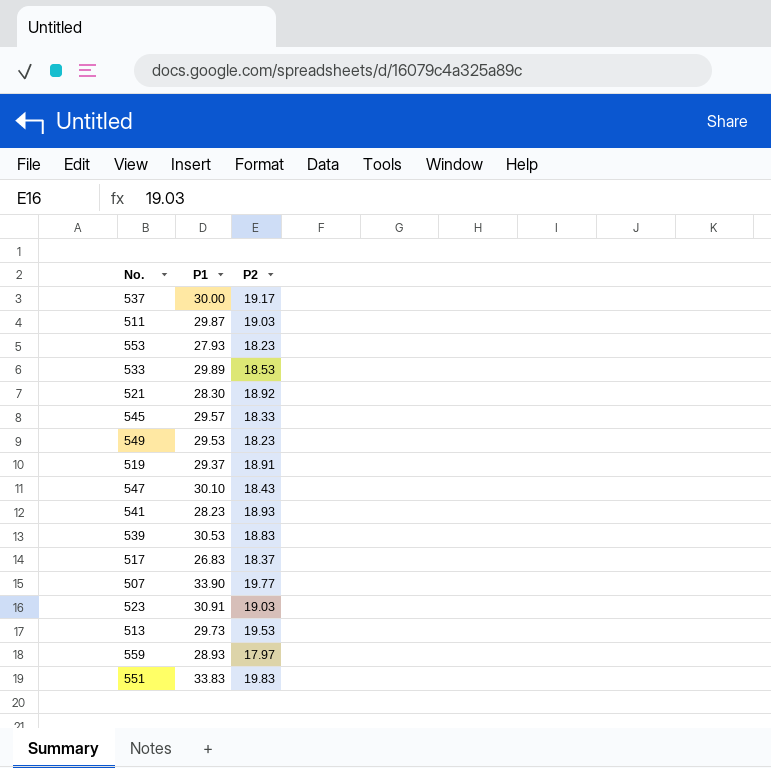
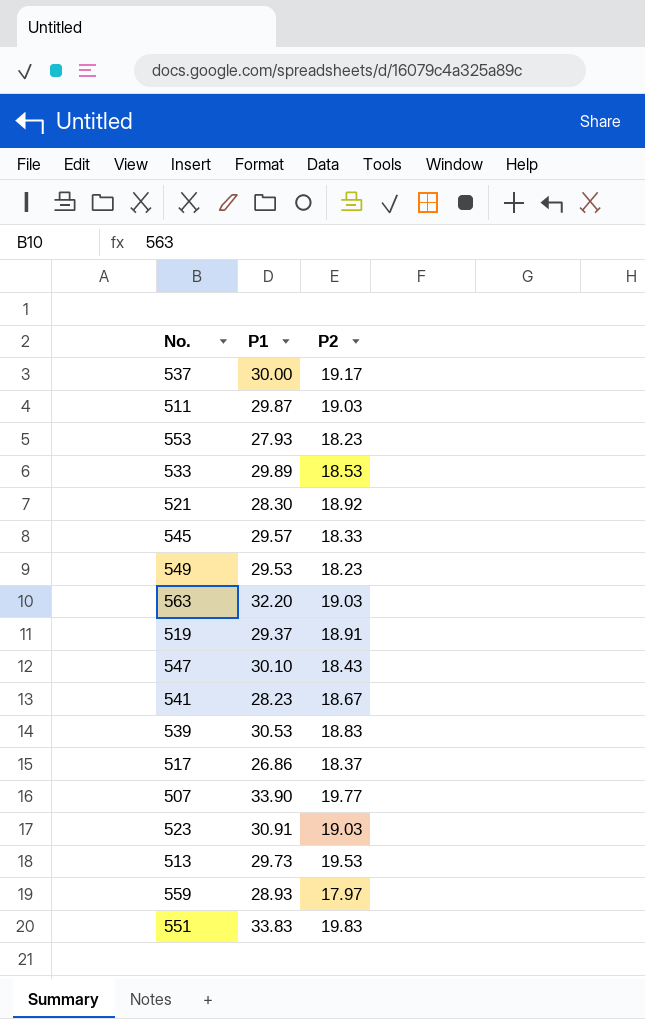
row 563: none -> 32.20 | 19.03
541 | P2: 18.93 -> 18.67
517 | P1: 26.83 -> 26.86

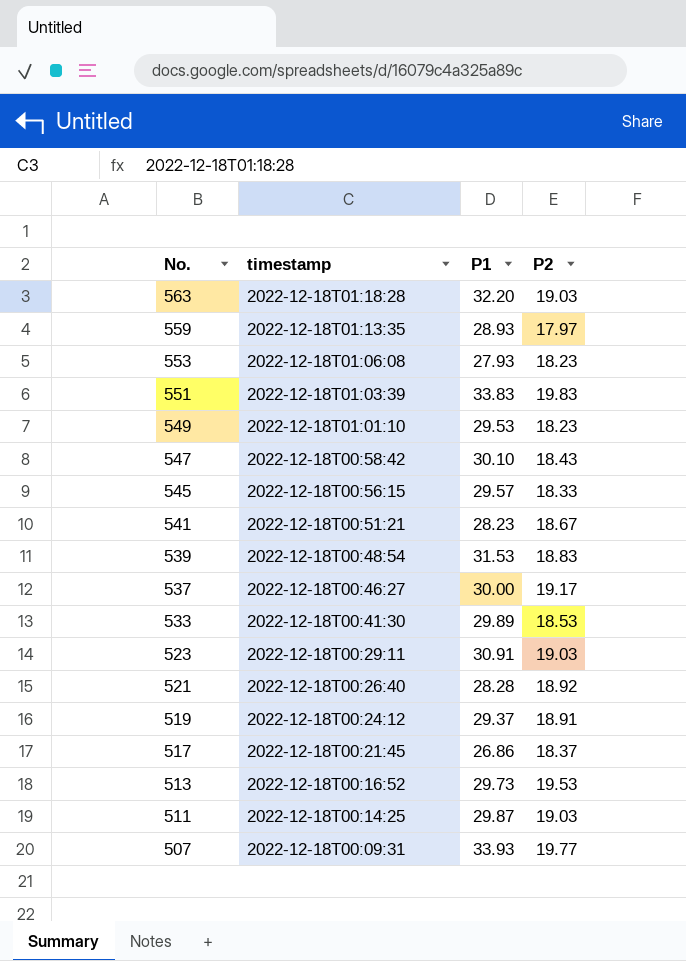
row order: none -> No. descending
column timestamp | position: none -> 2
539 | P1: 30.53 -> 31.53
521 | P1: 28.30 -> 28.28
507 | P1: 33.90 -> 33.93

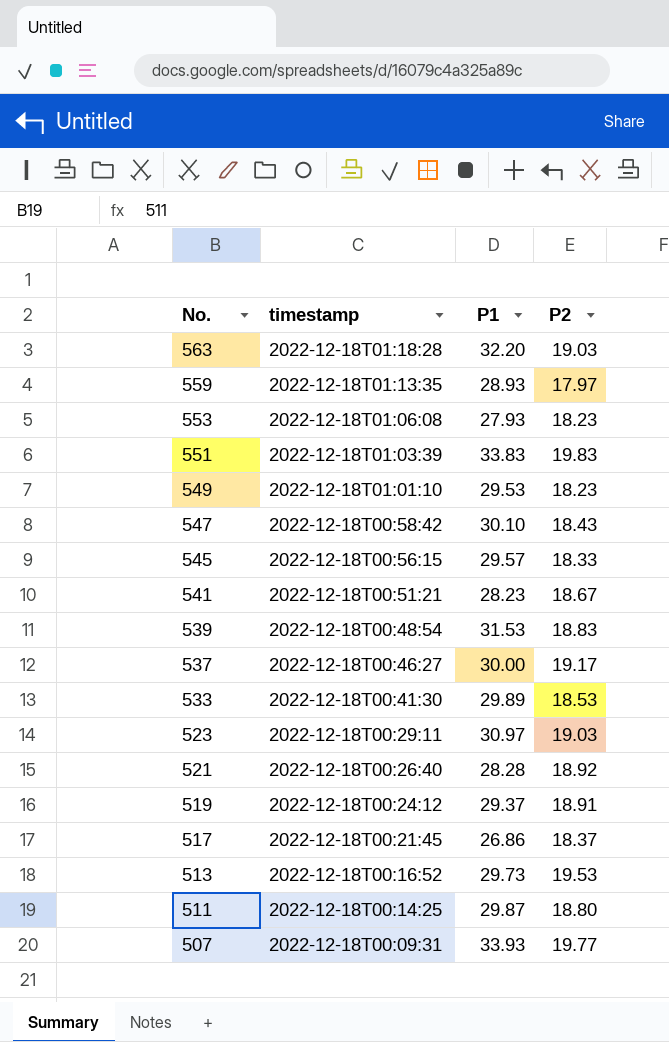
523 | P1: 30.91 -> 30.97
511 | P2: 19.03 -> 18.80

